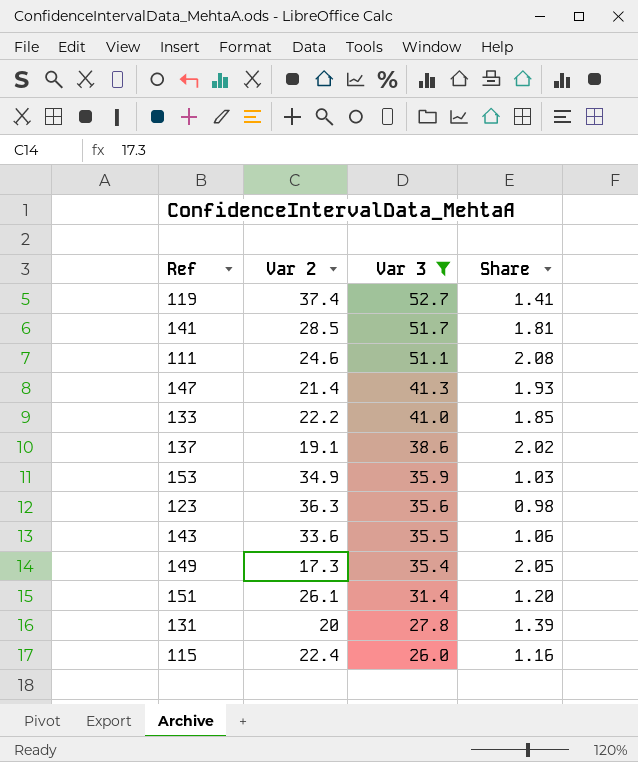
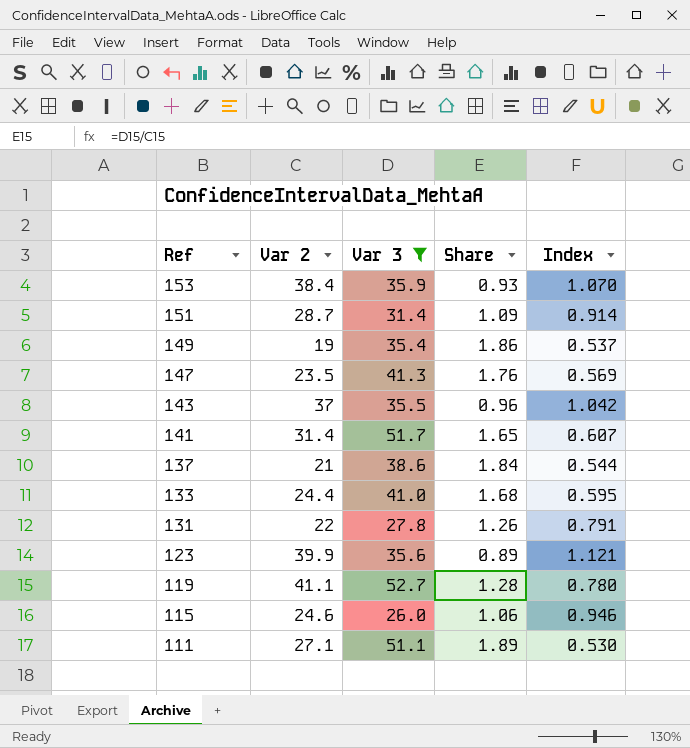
row order: Var 3 descending -> Ref descending
column Index | formula: none -> [Var 2] / [Var 3]
153 | Var 2: 34.9 -> 38.4
153 | Share: 1.03 -> 0.93
151 | Var 2: 26.1 -> 28.7
151 | Share: 1.20 -> 1.09
149 | Var 2: 17.3 -> 19
149 | Share: 2.05 -> 1.86
147 | Var 2: 21.4 -> 23.5
147 | Share: 1.93 -> 1.76
143 | Var 2: 33.6 -> 37
143 | Share: 1.06 -> 0.96
141 | Var 2: 28.5 -> 31.4
141 | Share: 1.81 -> 1.65
137 | Var 2: 19.1 -> 21
137 | Share: 2.02 -> 1.84
133 | Var 2: 22.2 -> 24.4
133 | Share: 1.85 -> 1.68
131 | Var 2: 20 -> 22
131 | Share: 1.39 -> 1.26
123 | Var 2: 36.3 -> 39.9
123 | Share: 0.98 -> 0.89
119 | Var 2: 37.4 -> 41.1
119 | Share: 1.41 -> 1.28
115 | Var 2: 22.4 -> 24.6
115 | Share: 1.16 -> 1.06
111 | Var 2: 24.6 -> 27.1
111 | Share: 2.08 -> 1.89

